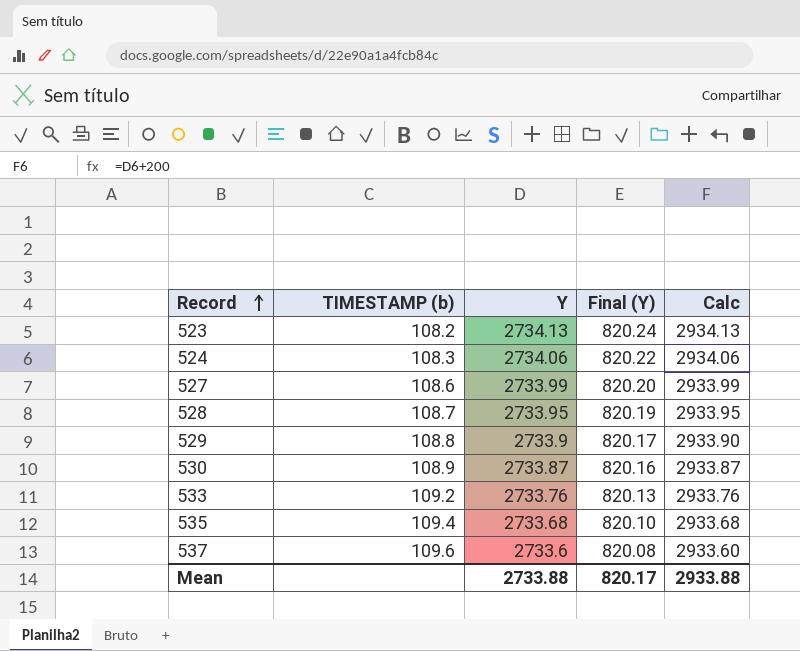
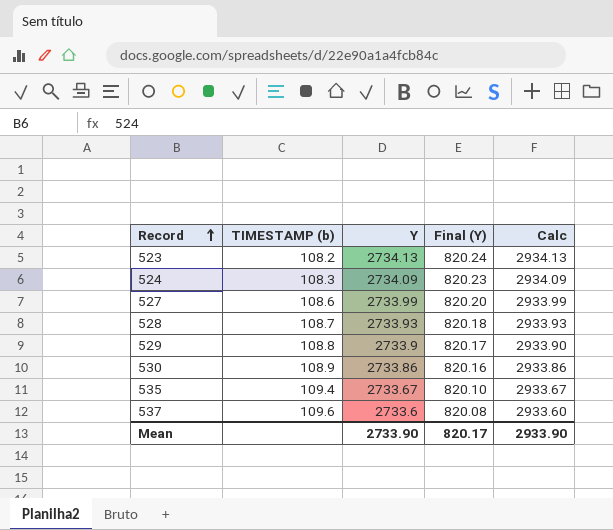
row 533: 109.2 | 2733.76 | 820.13 | 2933.76 -> none
524 | Y: 2734.06 -> 2734.09
524 | Final (Y): 820.22 -> 820.23
524 | Calc: 2934.06 -> 2934.09
528 | Y: 2733.95 -> 2733.93
528 | Final (Y): 820.19 -> 820.18
528 | Calc: 2933.95 -> 2933.93
530 | Y: 2733.87 -> 2733.86
530 | Calc: 2933.87 -> 2933.86
535 | Y: 2733.68 -> 2733.67
535 | Calc: 2933.68 -> 2933.67
Mean | Y: 2733.88 -> 2733.90
Mean | Calc: 2933.88 -> 2933.90

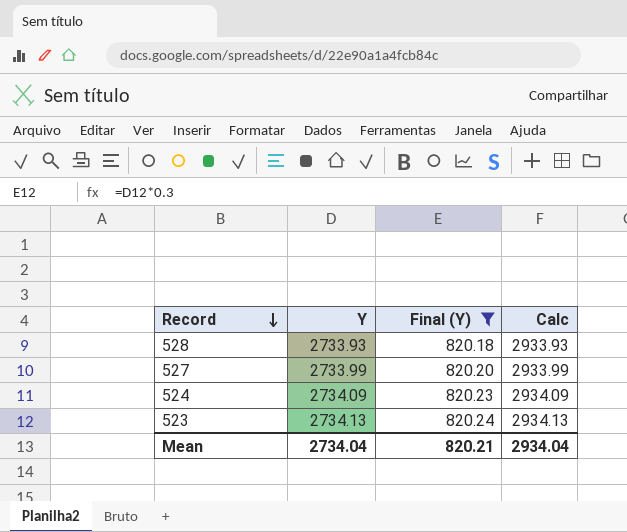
filter: none -> Final (Y) >= 820.18
row order: Record ascending -> Record descending
column TIMESTAMP (b) | position: 2 -> none
Mean | Y: 2733.90 -> 2734.04
Mean | Final (Y): 820.17 -> 820.21
Mean | Calc: 2933.90 -> 2934.04

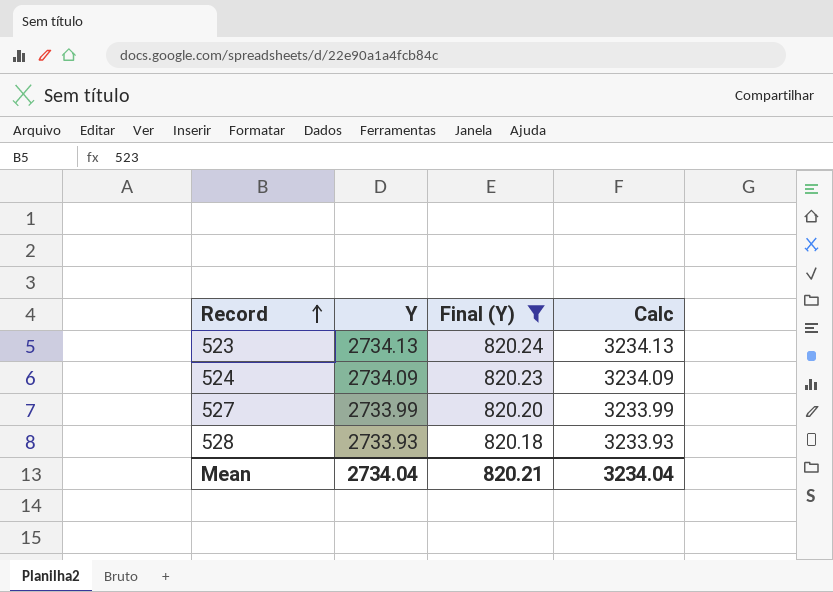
row order: Record descending -> Record ascending
column Calc | formula: [Y] + 200 -> [Y] + 500
Mean | Calc: 2934.04 -> 3234.04

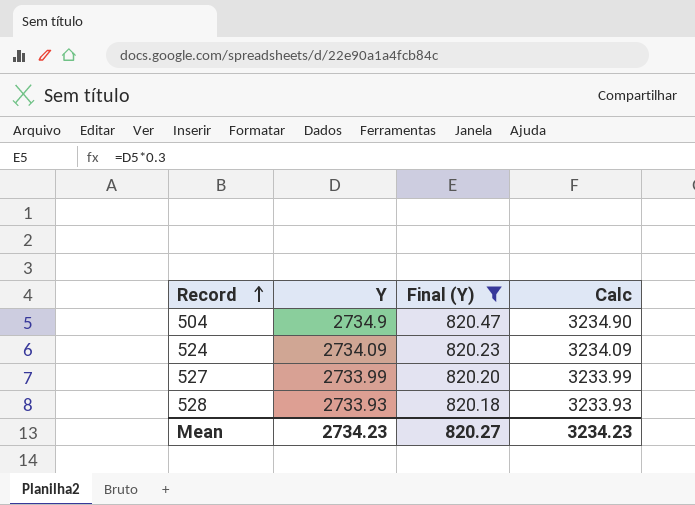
row 523: 2734.13 | 820.24 | 3234.13 -> none
row 504: none -> 2734.9 | 820.47 | 3234.90
Mean | Y: 2734.04 -> 2734.23
Mean | Final (Y): 820.21 -> 820.27
Mean | Calc: 3234.04 -> 3234.23

